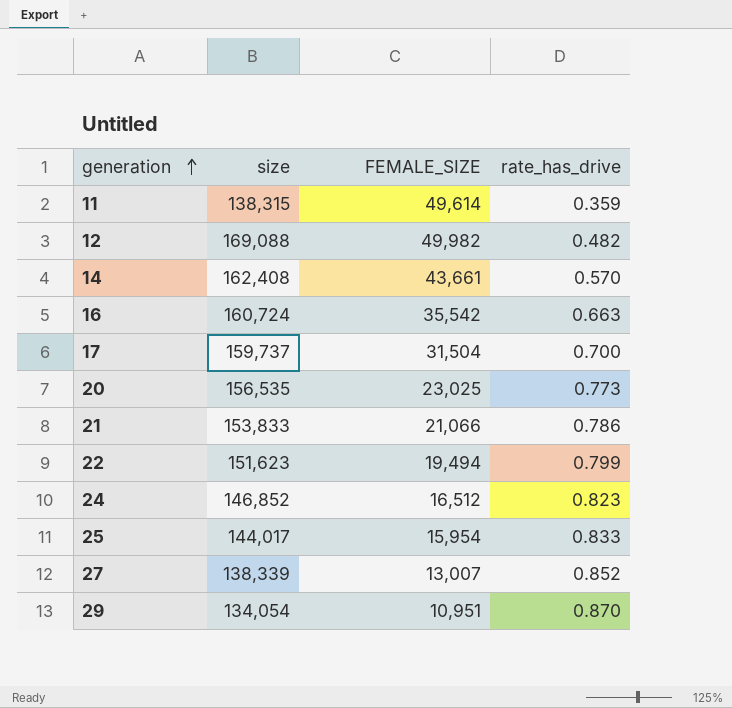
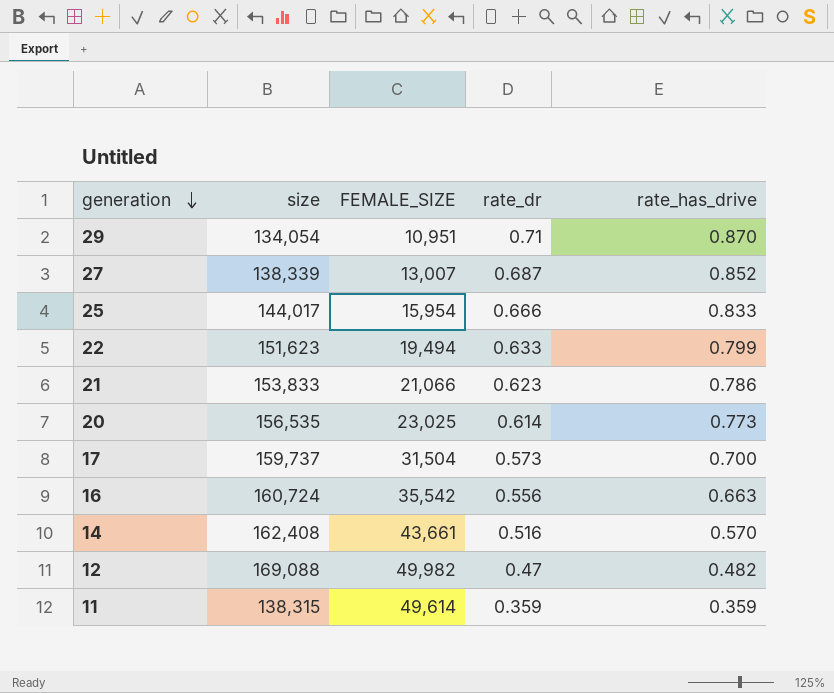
row order: generation ascending -> generation descending
column rate_dr | position: none -> 4
row 24: 146,852 | 16,512 | 0.823 -> none

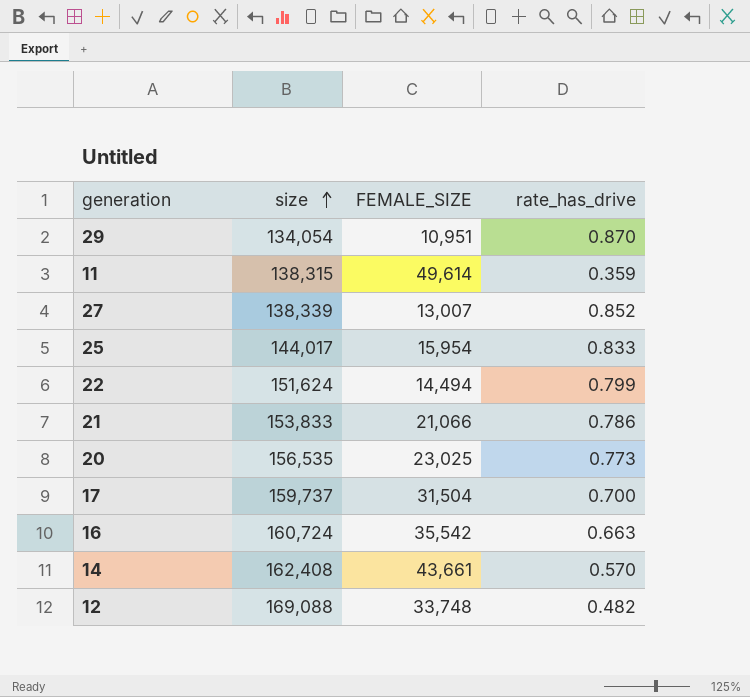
row order: generation descending -> size ascending
column rate_dr | position: 4 -> none
22 | size: 151,623 -> 151,624
22 | FEMALE_SIZE: 19,494 -> 14,494
12 | FEMALE_SIZE: 49,982 -> 33,748

